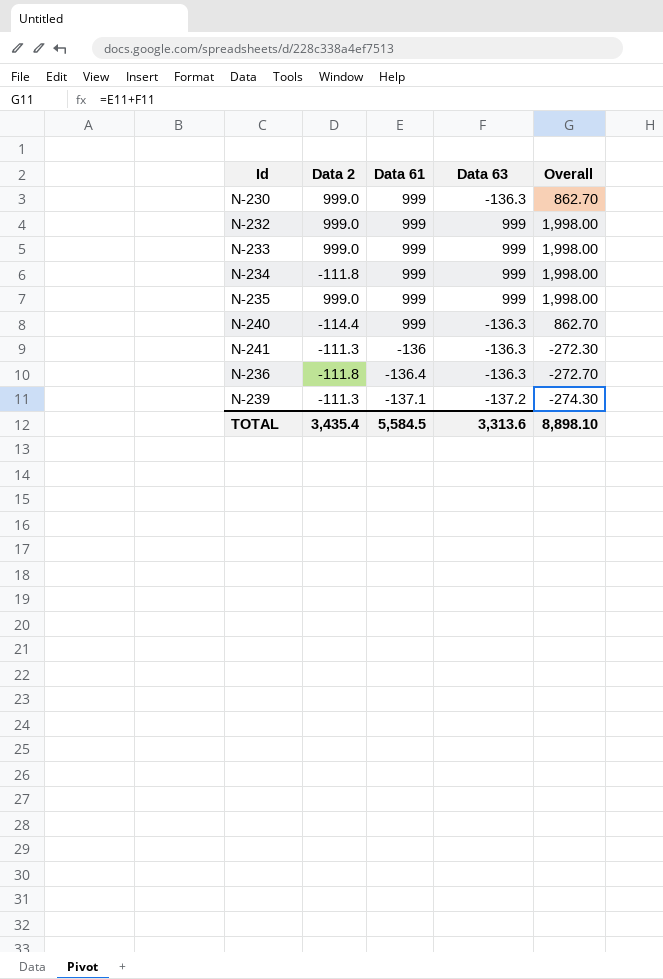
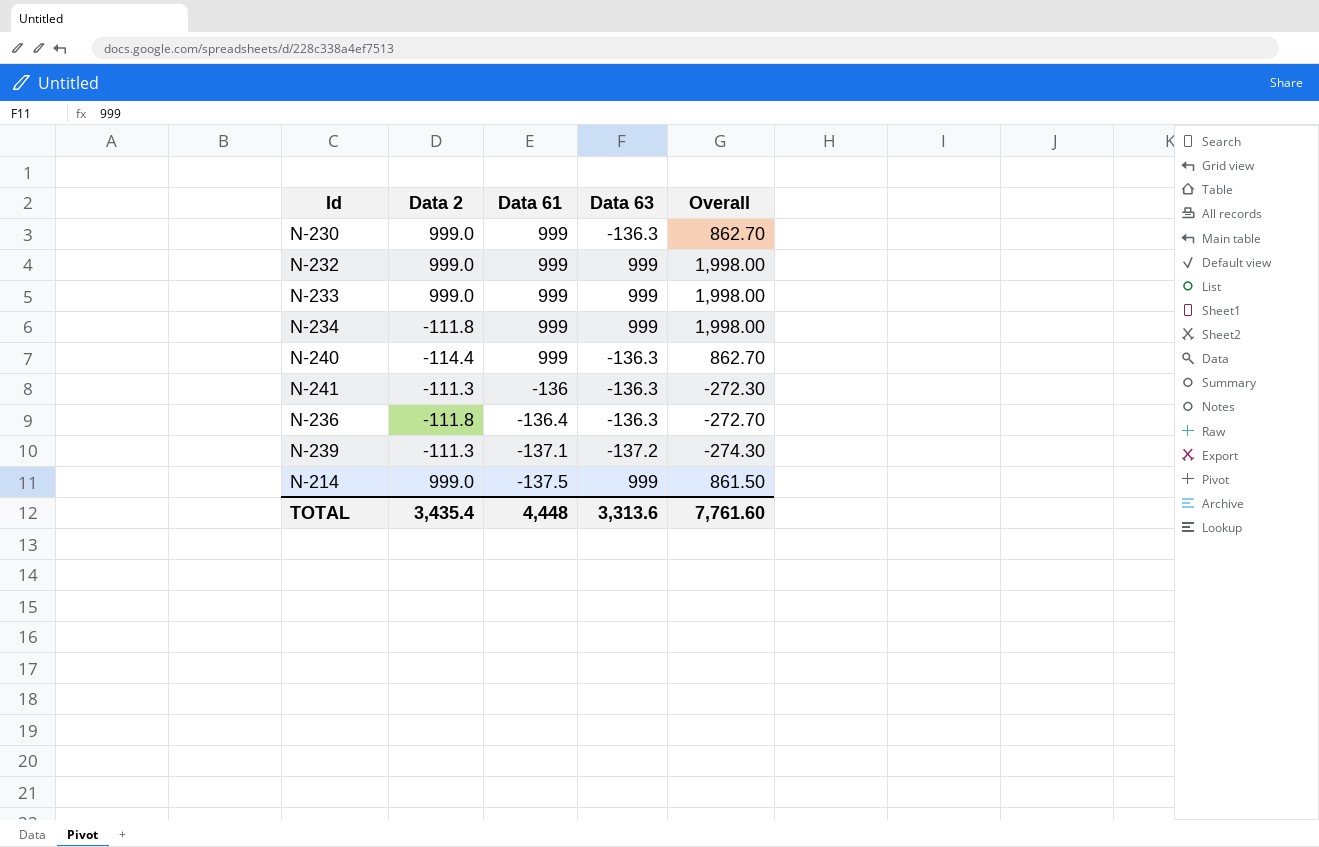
row N-235: 999.0 | 999 | 999 | 1,998.00 -> none
row N-214: none -> 999.0 | -137.5 | 999 | 861.50
TOTAL | Data 61: 5,584.5 -> 4,448
TOTAL | Overall: 8,898.10 -> 7,761.60

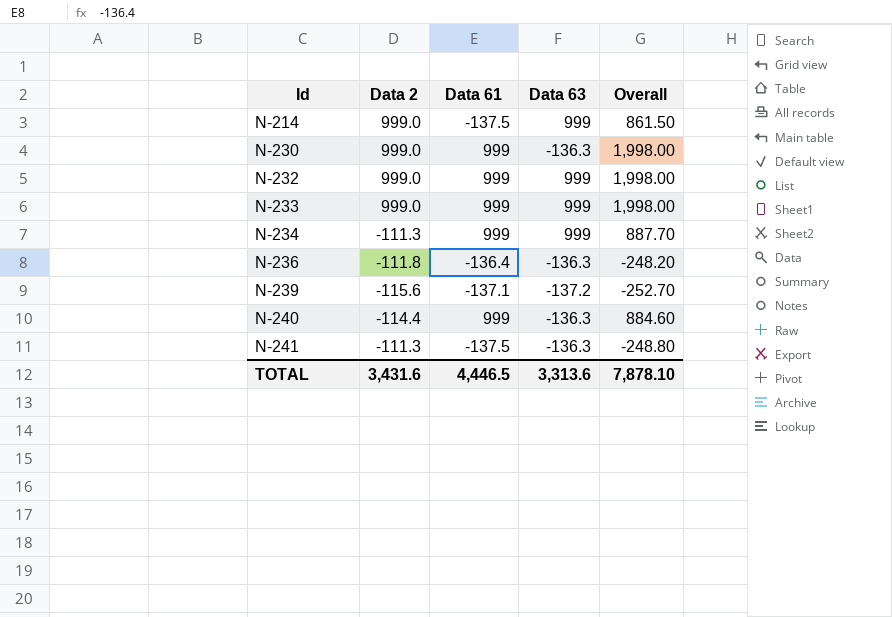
row order: Data 61 descending -> Id ascending
column Overall | formula: [Data 61] + [Data 63] -> [Data 2] + [Data 61]
N-234 | Data 2: -111.8 -> -111.3
N-239 | Data 2: -111.3 -> -115.6
N-241 | Data 61: -136 -> -137.5
TOTAL | Data 2: 3,435.4 -> 3,431.6
TOTAL | Data 61: 4,448 -> 4,446.5
TOTAL | Overall: 7,761.60 -> 7,878.10

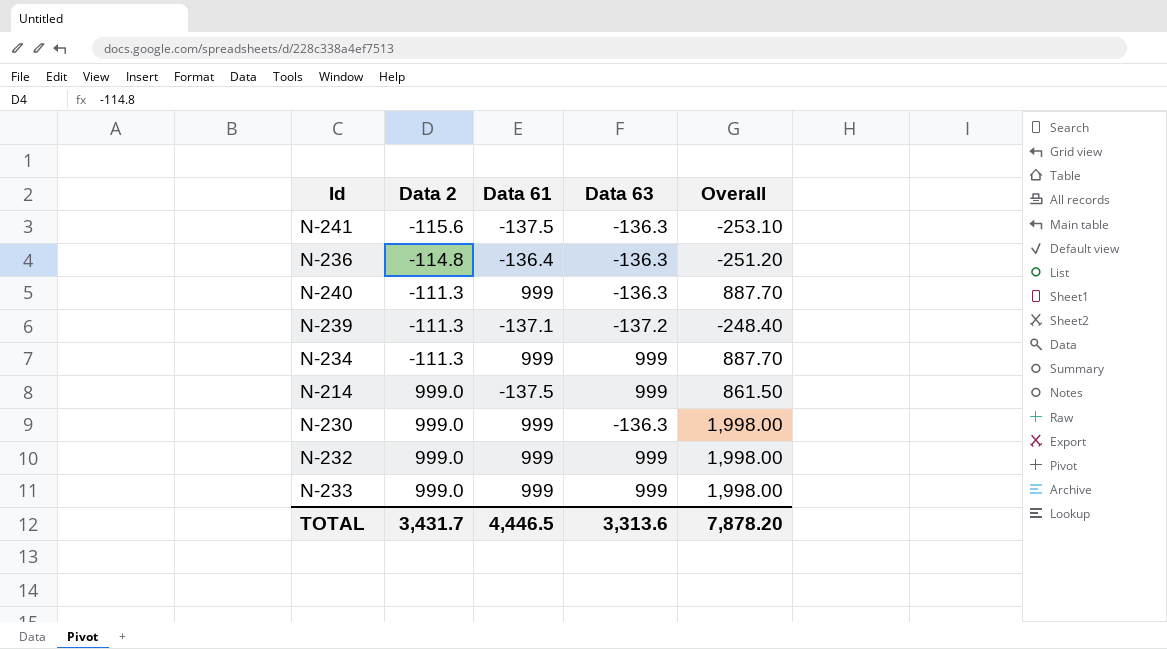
row order: Id ascending -> Data 2 ascending
N-241 | Data 2: -111.3 -> -115.6
N-241 | Overall: -248.80 -> -253.10
N-236 | Data 2: -111.8 -> -114.8
N-236 | Overall: -248.20 -> -251.20
N-240 | Data 2: -114.4 -> -111.3
N-240 | Overall: 884.60 -> 887.70
N-239 | Data 2: -115.6 -> -111.3
N-239 | Overall: -252.70 -> -248.40
TOTAL | Data 2: 3,431.6 -> 3,431.7
TOTAL | Overall: 7,878.10 -> 7,878.20

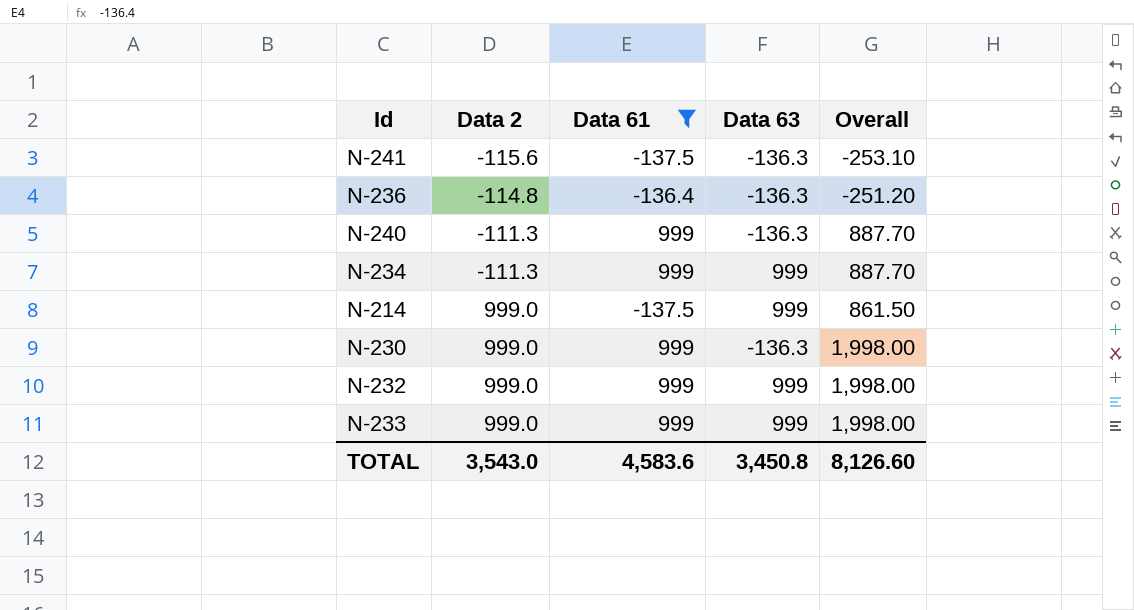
filter: none -> Data 61 != -137.1
TOTAL | Data 2: 3,431.7 -> 3,543.0
TOTAL | Data 61: 4,446.5 -> 4,583.6
TOTAL | Data 63: 3,313.6 -> 3,450.8
TOTAL | Overall: 7,878.20 -> 8,126.60

